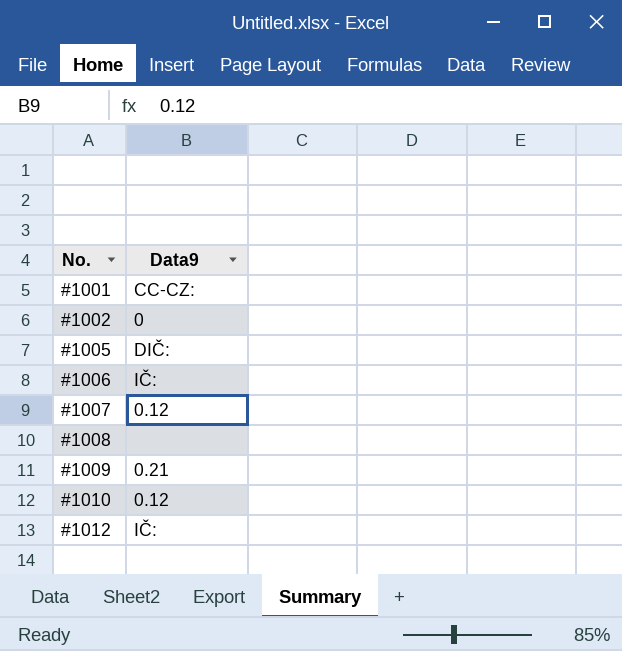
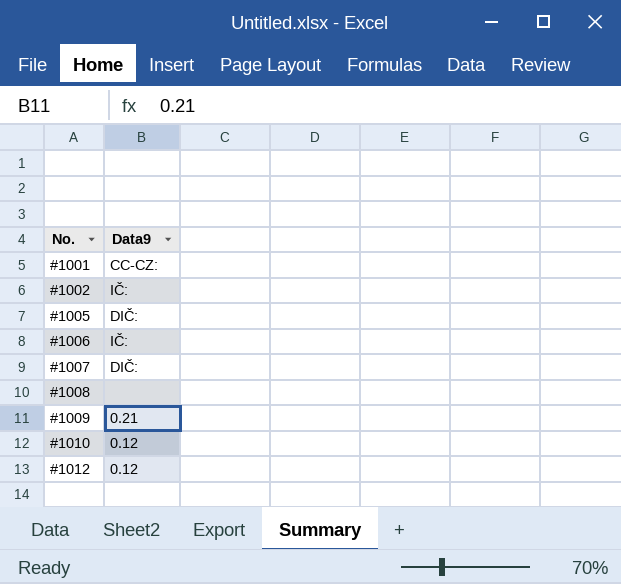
#1002 | Data9: 0 -> IČ:
#1007 | Data9: 0.12 -> DIČ:
#1012 | Data9: IČ: -> 0.12

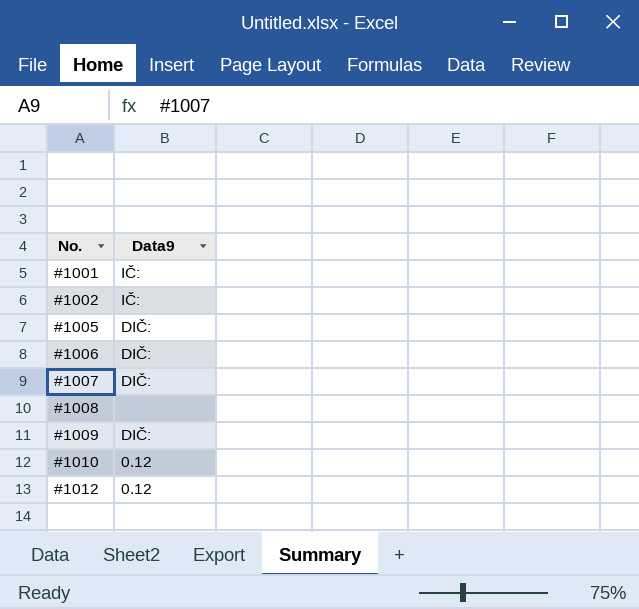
#1001 | Data9: CC-CZ: -> IČ:
#1006 | Data9: IČ: -> DIČ:
#1009 | Data9: 0.21 -> DIČ:

